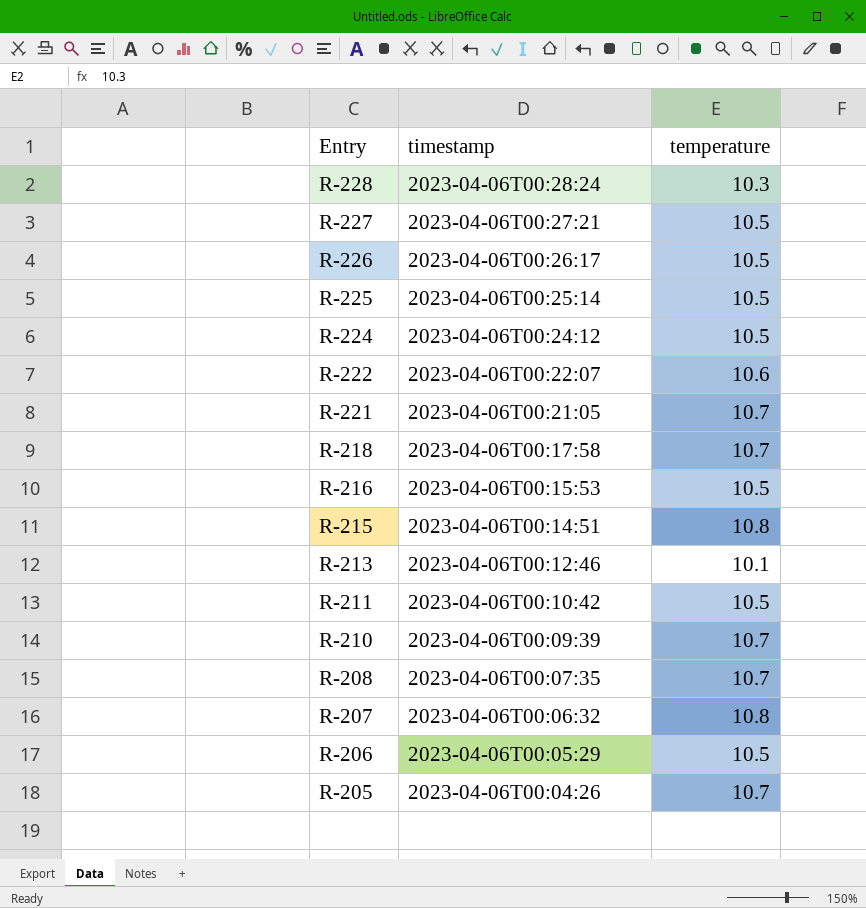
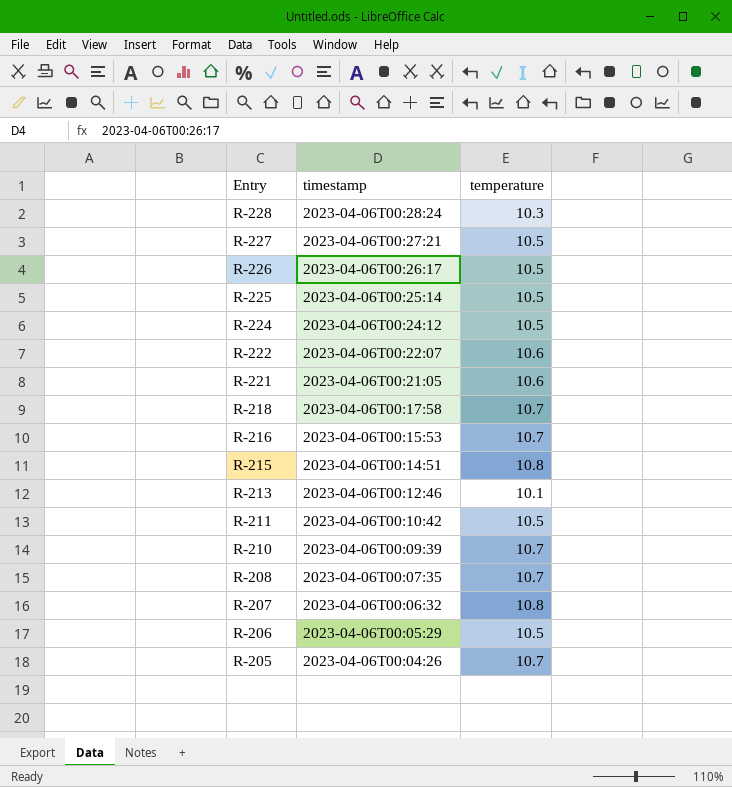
R-221 | temperature: 10.7 -> 10.6
R-216 | temperature: 10.5 -> 10.7

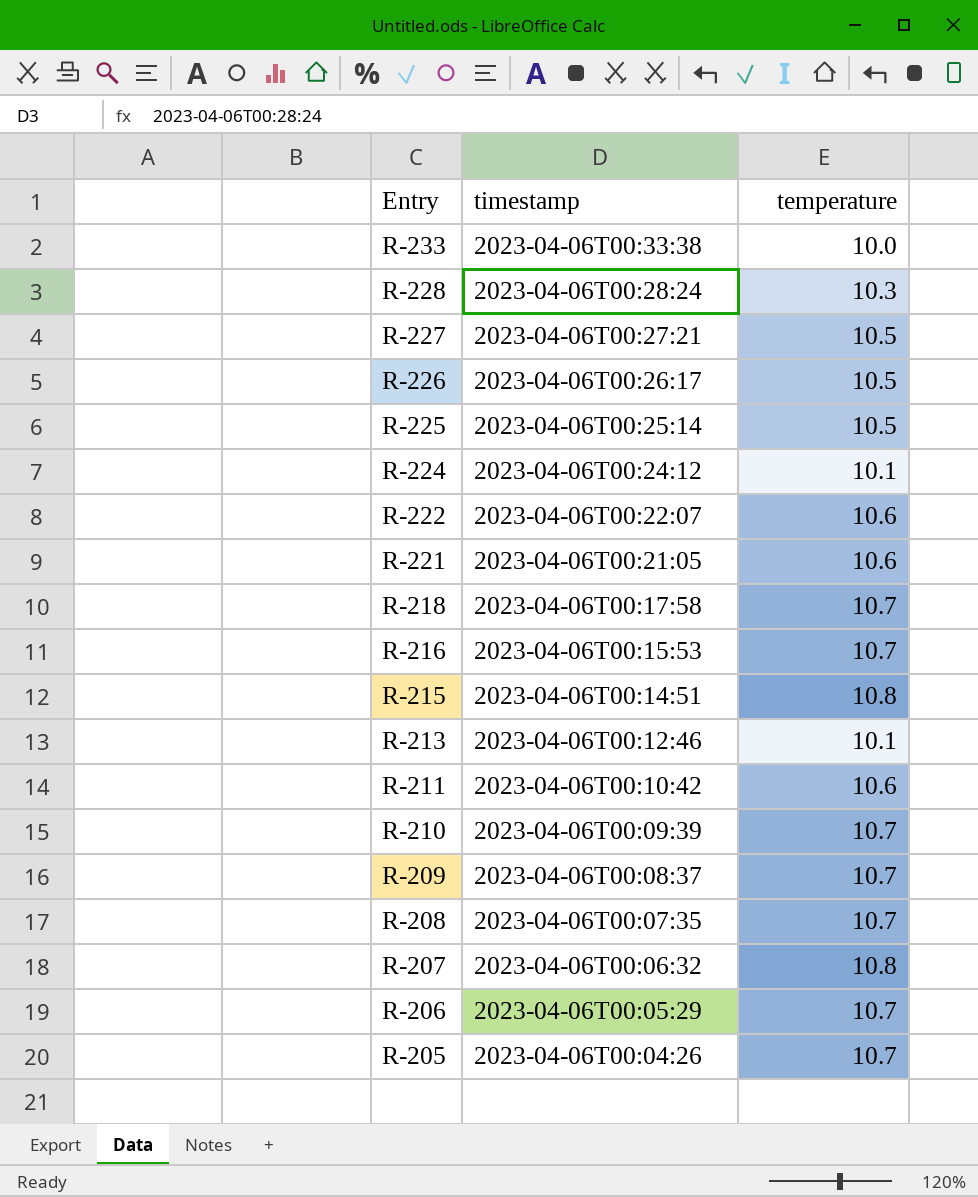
row R-233: none -> 2023-04-06T00:33:38 | 10.0
R-224 | temperature: 10.5 -> 10.1
R-211 | temperature: 10.5 -> 10.6
row R-209: none -> 2023-04-06T00:08:37 | 10.7
R-206 | temperature: 10.5 -> 10.7

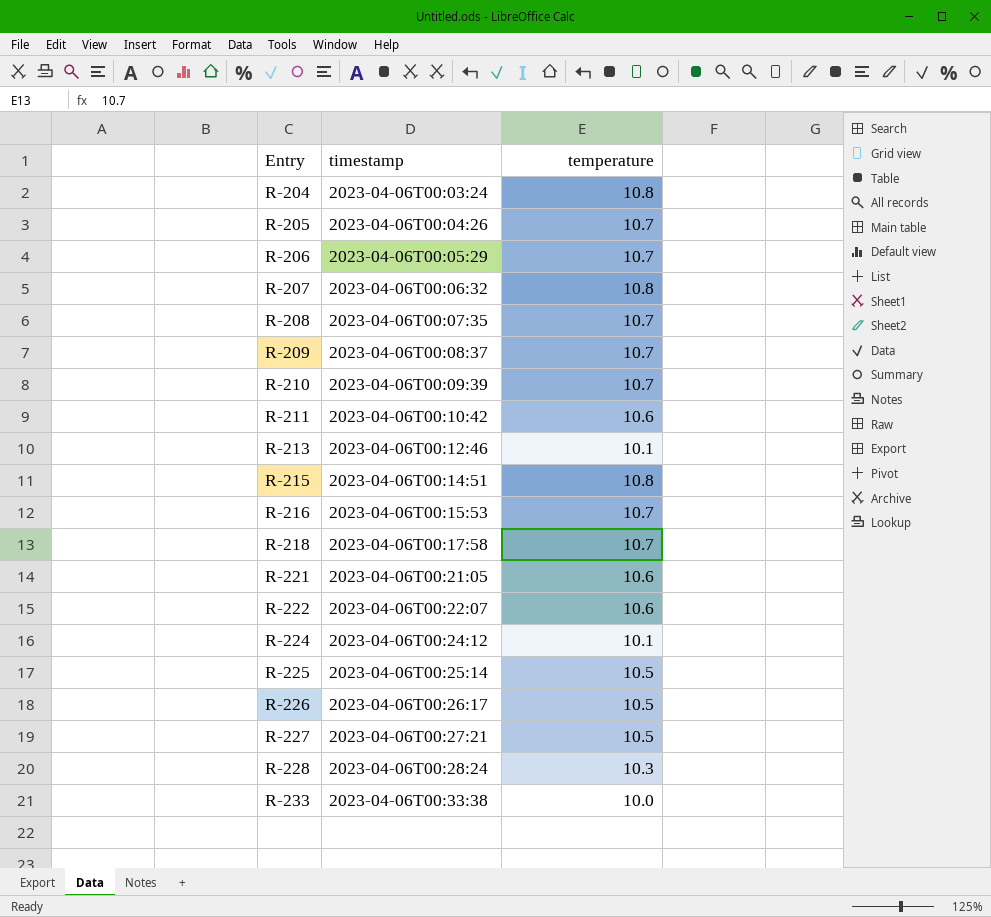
row order: Entry descending -> Entry ascending
row R-204: none -> 2023-04-06T00:03:24 | 10.8

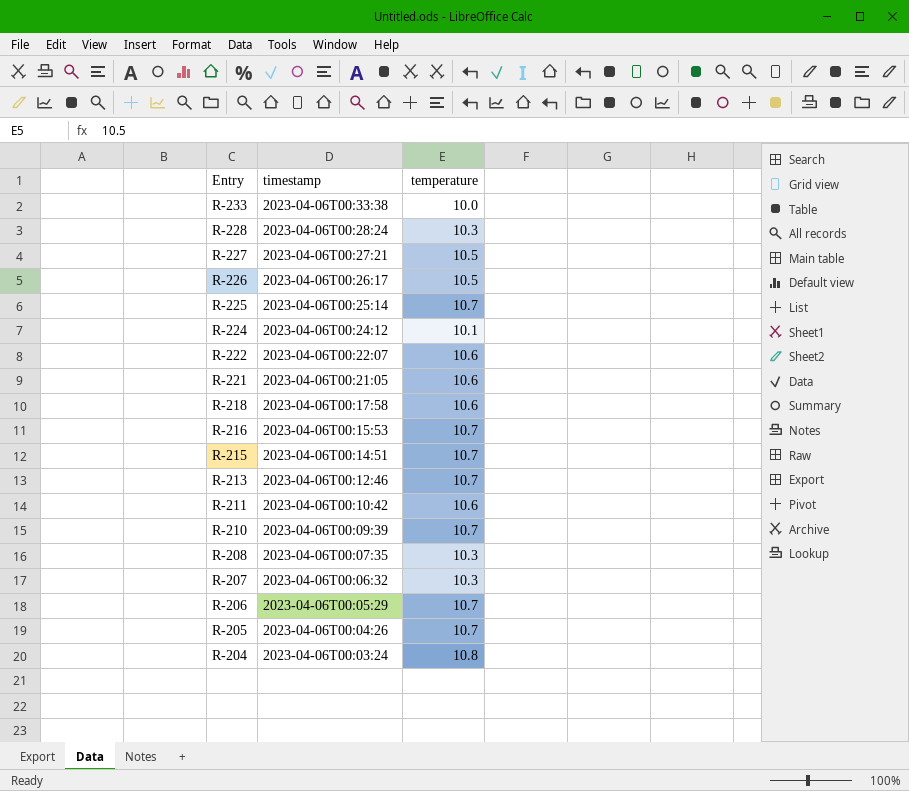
row order: Entry ascending -> Entry descending
row R-209: 2023-04-06T00:08:37 | 10.7 -> none
R-225 | temperature: 10.5 -> 10.7
R-218 | temperature: 10.7 -> 10.6
R-215 | temperature: 10.8 -> 10.7
R-213 | temperature: 10.1 -> 10.7
R-208 | temperature: 10.7 -> 10.3
R-207 | temperature: 10.8 -> 10.3

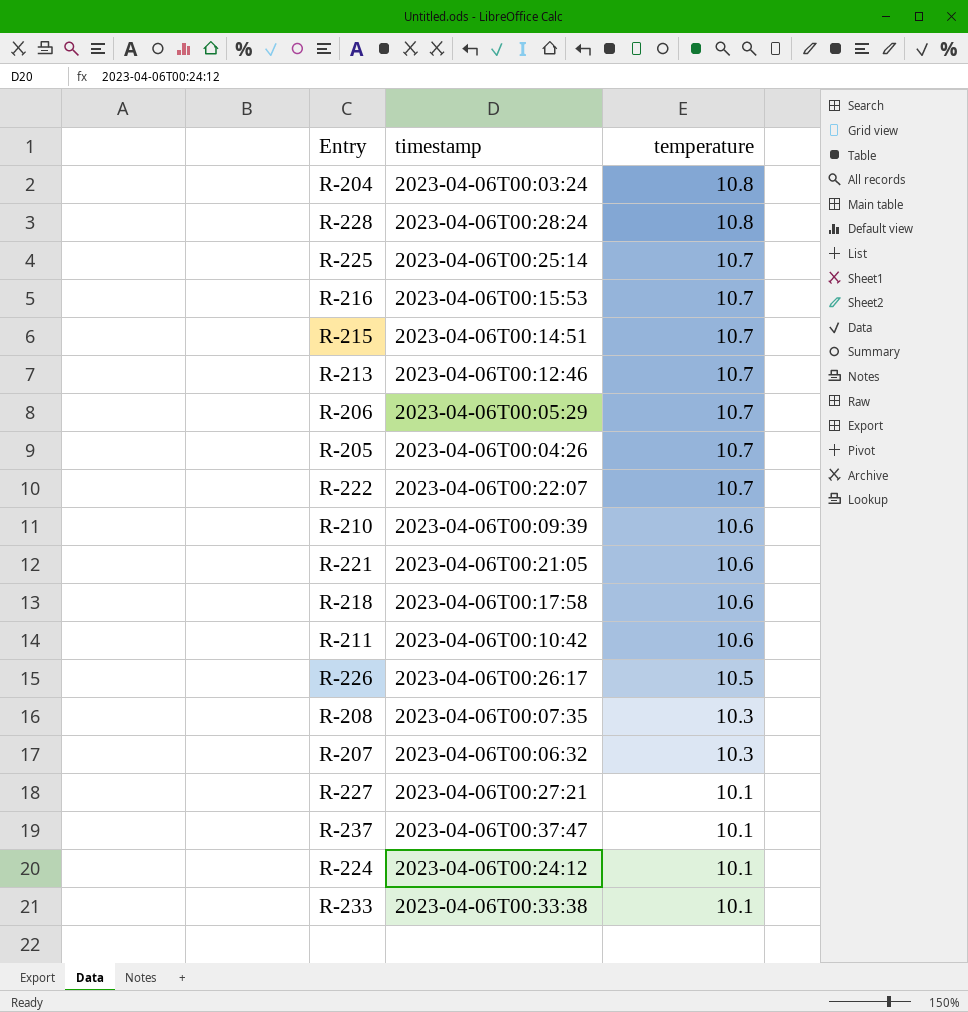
row order: Entry descending -> temperature descending
R-228 | temperature: 10.3 -> 10.8
R-222 | temperature: 10.6 -> 10.7
R-210 | temperature: 10.7 -> 10.6
R-227 | temperature: 10.5 -> 10.1
row R-237: none -> 2023-04-06T00:37:47 | 10.1
R-233 | temperature: 10.0 -> 10.1

